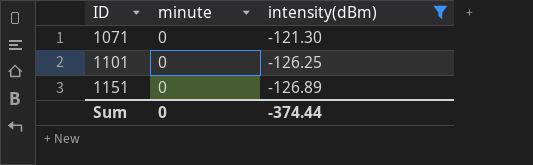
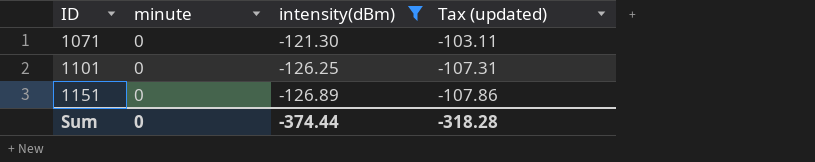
column Tax (updated) | formula: none -> [intensity(dBm)] * 0.85

